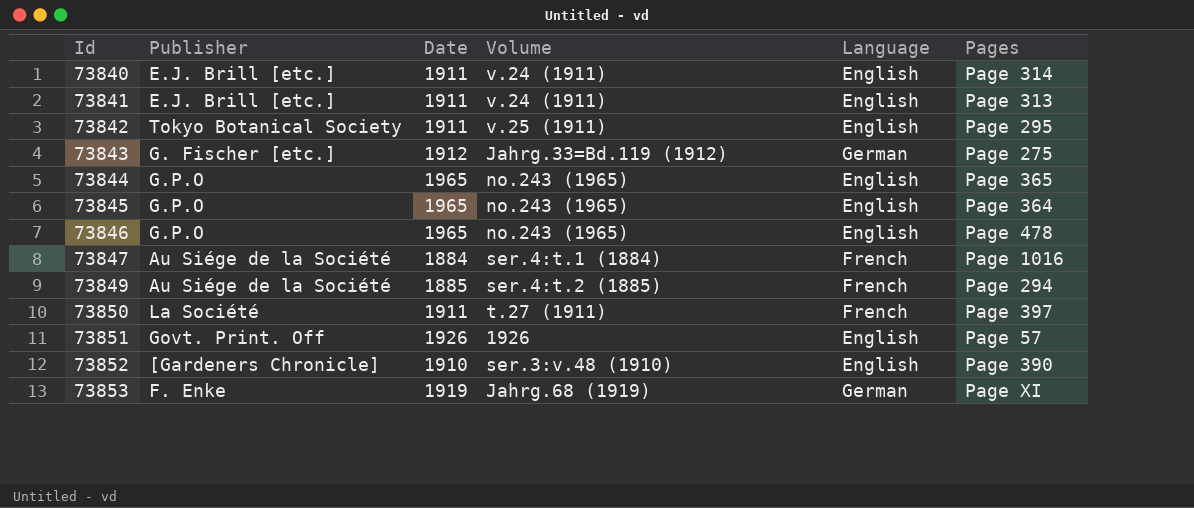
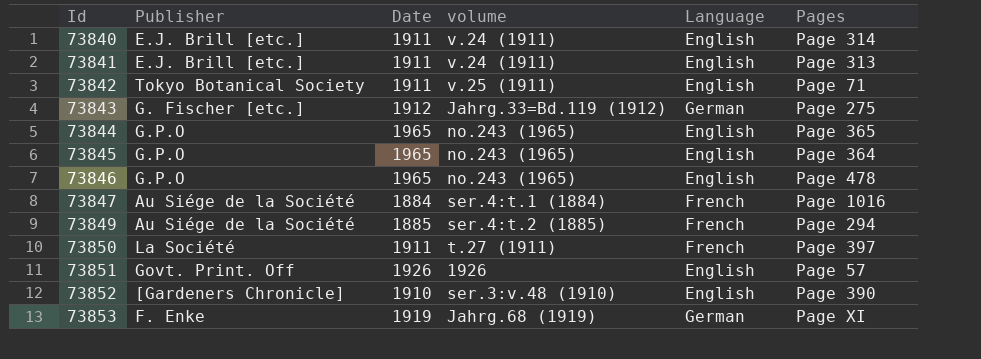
column name: Volume -> volume
73842 | Pages: Page 295 -> Page 71

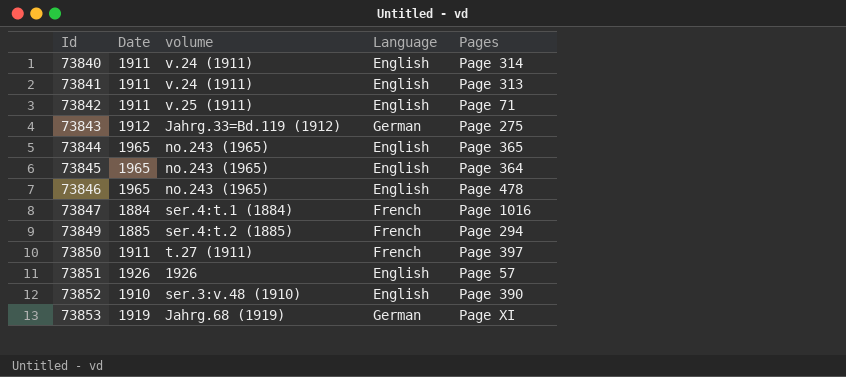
column Publisher | position: 2 -> none

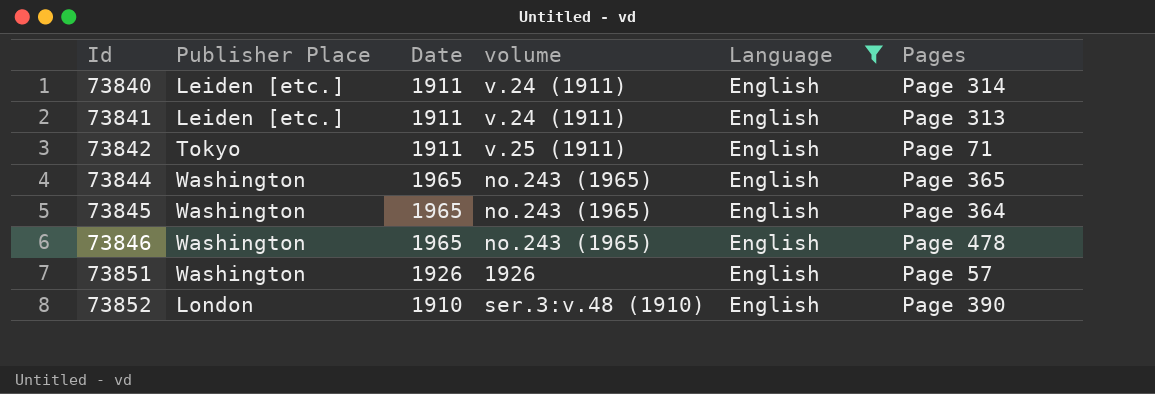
filter: none -> Language = English
column Publisher Place | position: none -> 2

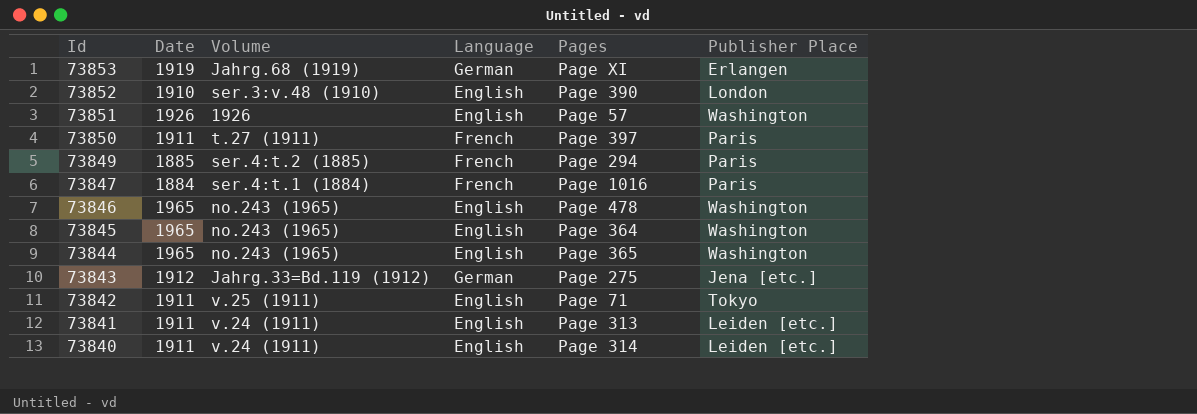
filter: Language = English -> none
row order: Id ascending -> Id descending
column name: volume -> Volume
column Publisher Place | position: 2 -> 6

